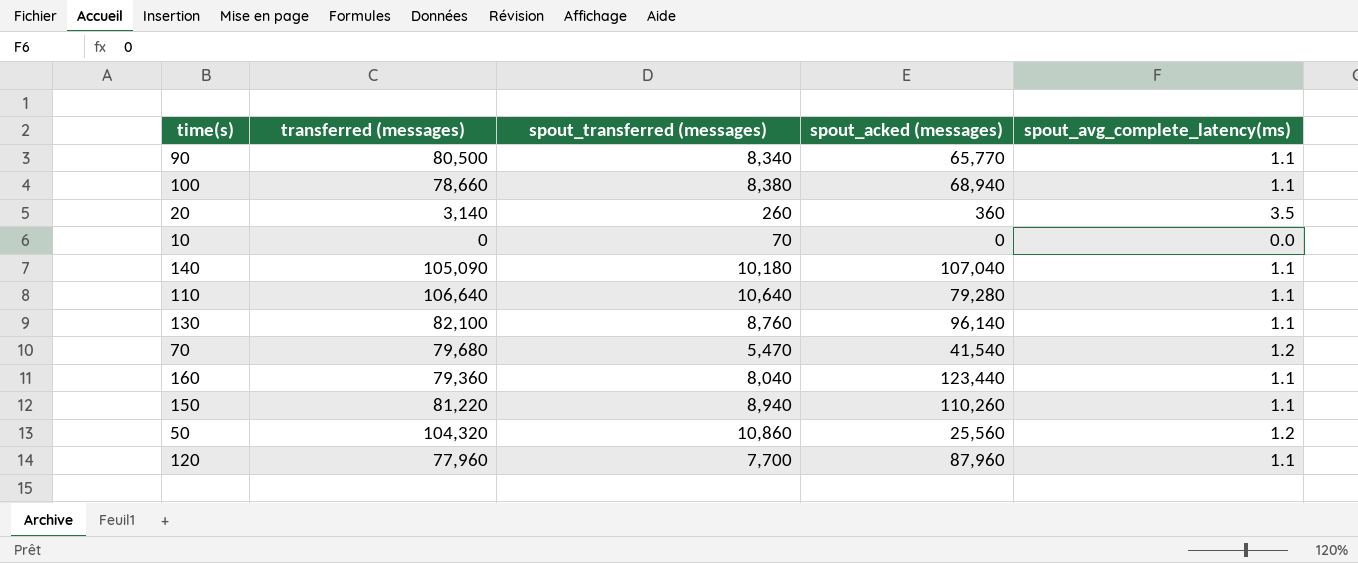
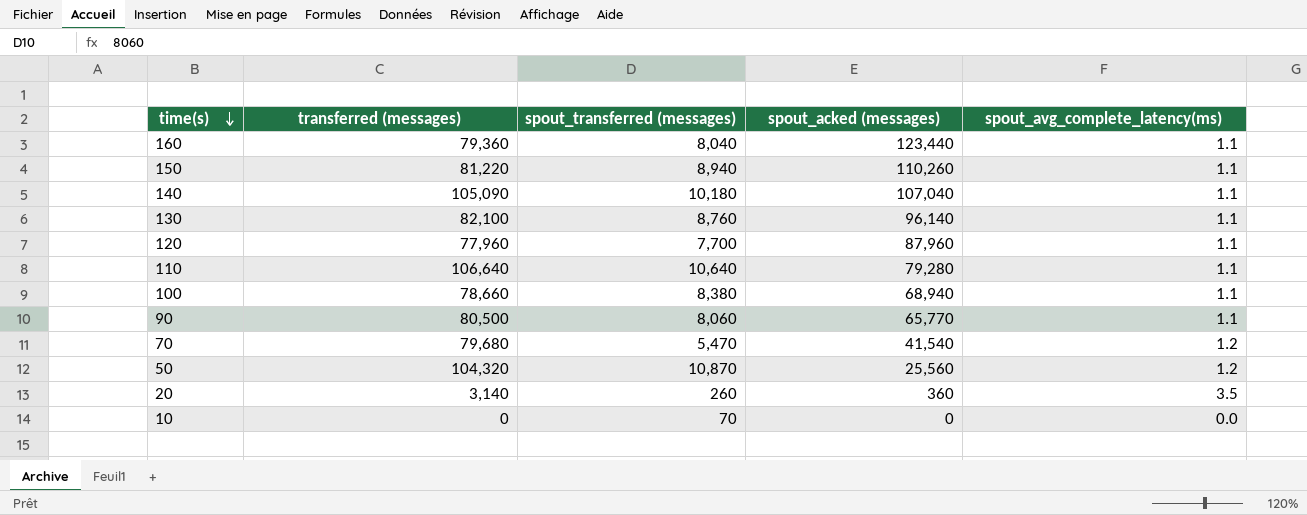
row order: none -> time(s) descending
90 | spout_transferred (messages): 8,340 -> 8,060
50 | spout_transferred (messages): 10,860 -> 10,870

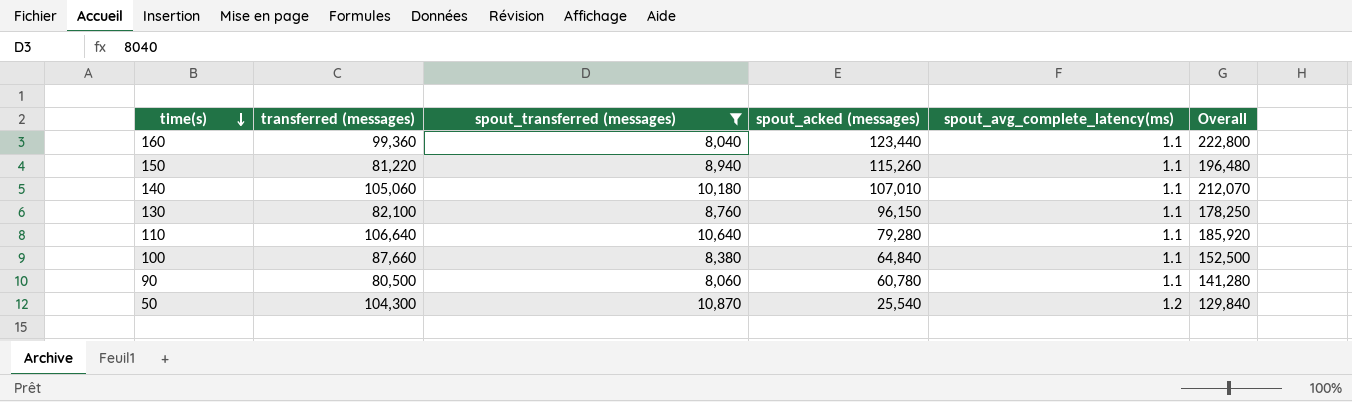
filter: none -> spout_transferred (messages) >= 8,040
column Overall | formula: none -> [transferred (messages)] + [spout_acked (messages)]
160 | transferred (messages): 79,360 -> 99,360
150 | spout_acked (messages): 110,260 -> 115,260
140 | transferred (messages): 105,090 -> 105,060
140 | spout_acked (messages): 107,040 -> 107,010
130 | spout_acked (messages): 96,140 -> 96,150
100 | transferred (messages): 78,660 -> 87,660
100 | spout_acked (messages): 68,940 -> 64,840
90 | spout_acked (messages): 65,770 -> 60,780
50 | transferred (messages): 104,320 -> 104,300
50 | spout_acked (messages): 25,560 -> 25,540

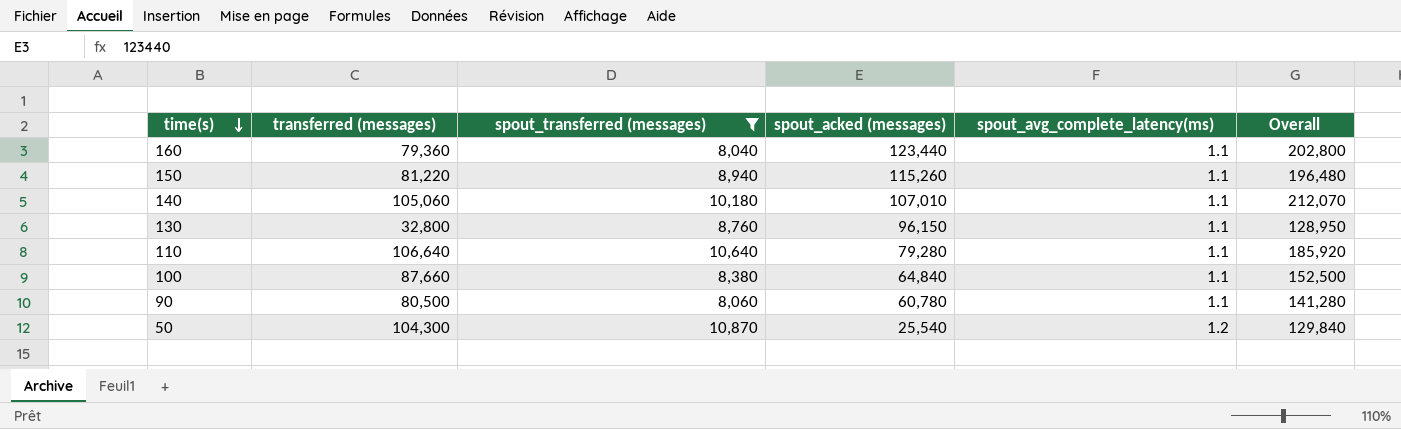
160 | transferred (messages): 99,360 -> 79,360
160 | Overall: 222,800 -> 202,800
130 | transferred (messages): 82,100 -> 32,800
130 | Overall: 178,250 -> 128,950

